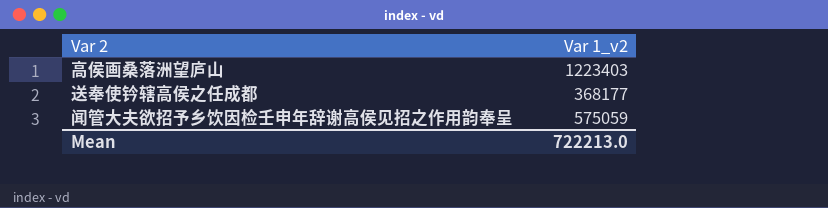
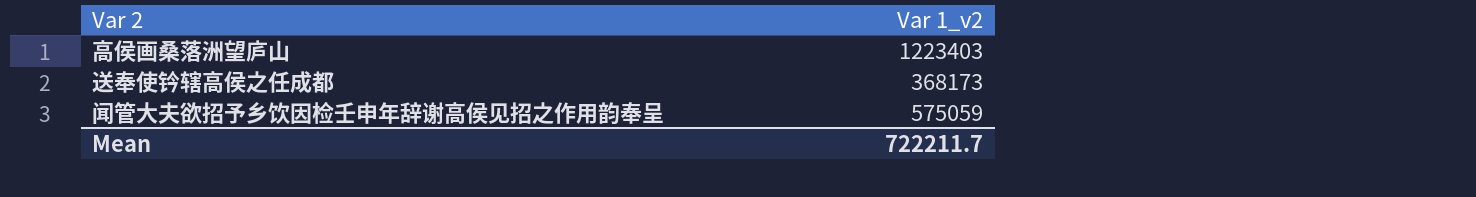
送奉使钤辖高侯之任成都 | Var 1_v2: 368177 -> 368173
Mean | Var 1_v2: 722213.0 -> 722211.7

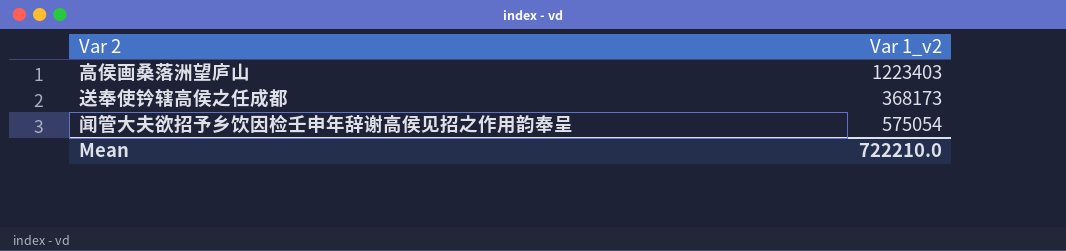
闻管大夫欲招予乡饮因检壬申年辞谢高侯见招之作用韵奉呈 | Var 1_v2: 575059 -> 575054
Mean | Var 1_v2: 722211.7 -> 722210.0

